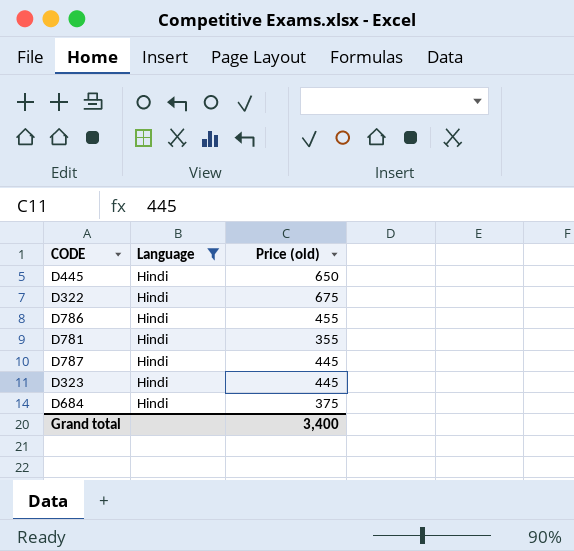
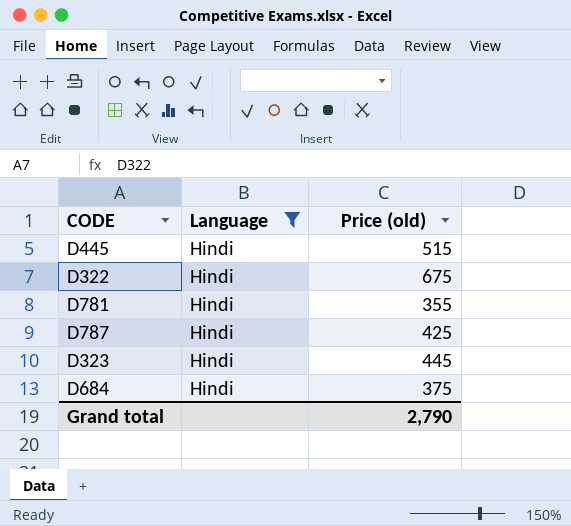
row D786: Hindi | 455 -> none
D445 | Price (old): 650 -> 515
D787 | Price (old): 445 -> 425
Grand total | Price (old): 3,400 -> 2,790

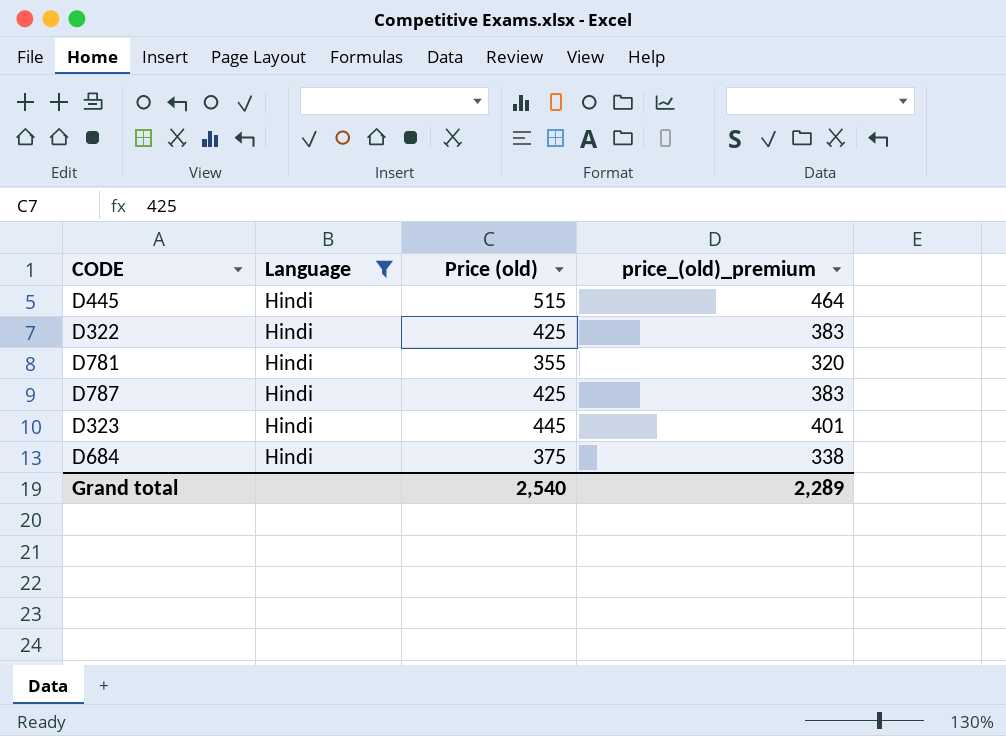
column price_(old)_premium | formula: none -> [Price (old)] * 0.9
D322 | Price (old): 675 -> 425
Grand total | Price (old): 2,790 -> 2,540

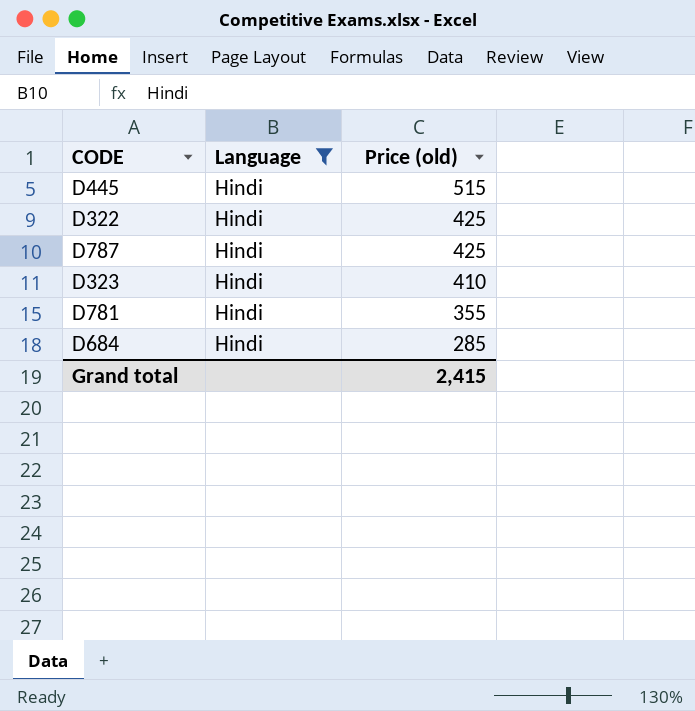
row order: none -> Price (old) descending
column price_(old)_premium | formula: [Price (old)] * 0.9 -> none
D323 | Price (old): 445 -> 410
D684 | Price (old): 375 -> 285
Grand total | Price (old): 2,540 -> 2,415

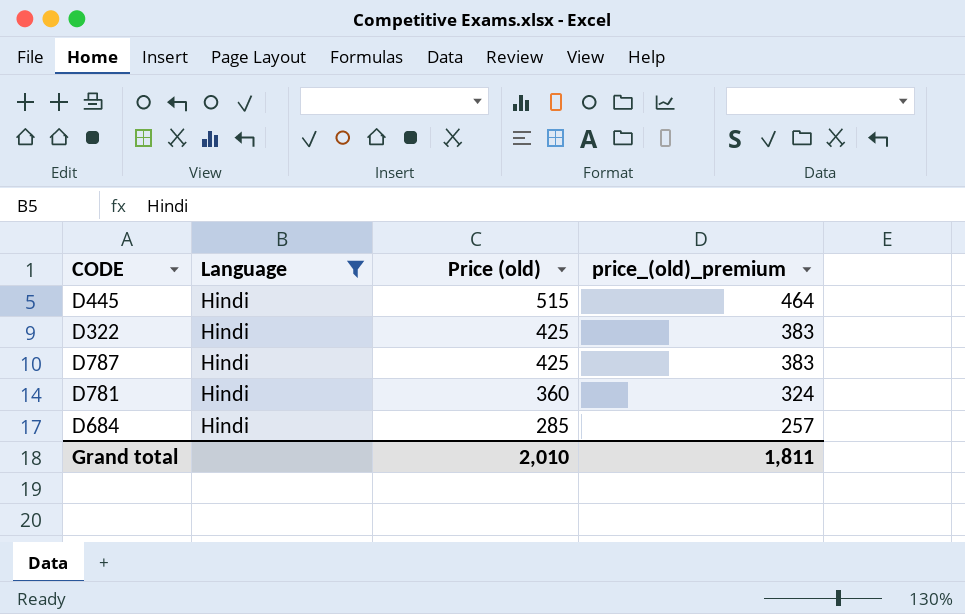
column price_(old)_premium | formula: none -> [Price (old)] * 0.9
row D323: Hindi | 410 -> none
D781 | Price (old): 355 -> 360
Grand total | Price (old): 2,415 -> 2,010

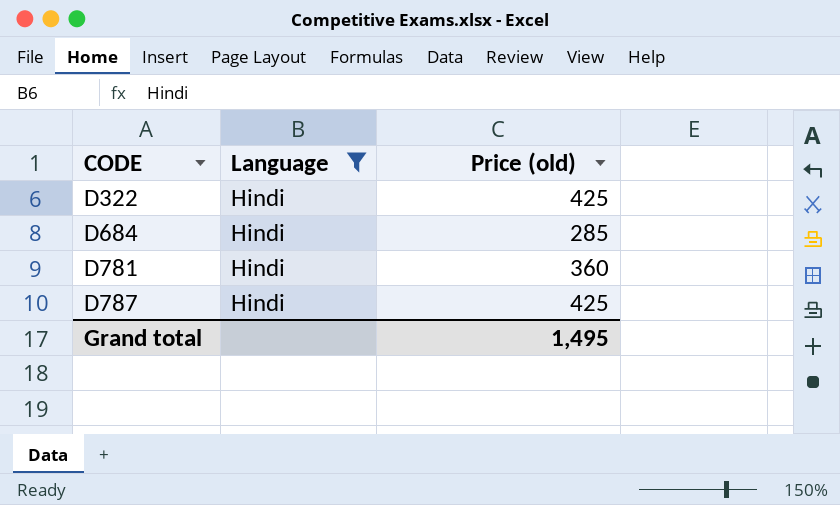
row order: Price (old) descending -> CODE ascending
column price_(old)_premium | formula: [Price (old)] * 0.9 -> none
row D445: Hindi | 515 | 464 -> none
Grand total | Price (old): 2,010 -> 1,495

